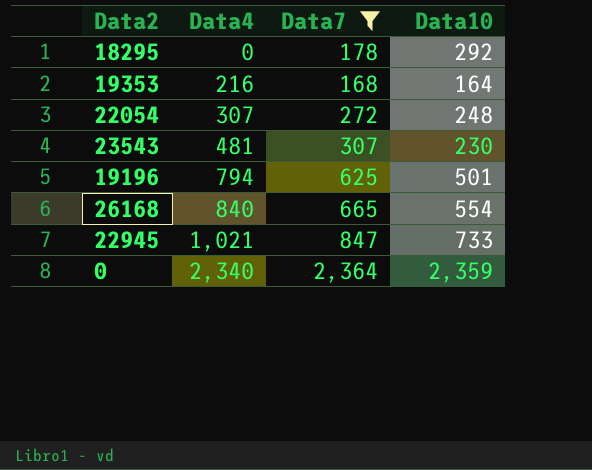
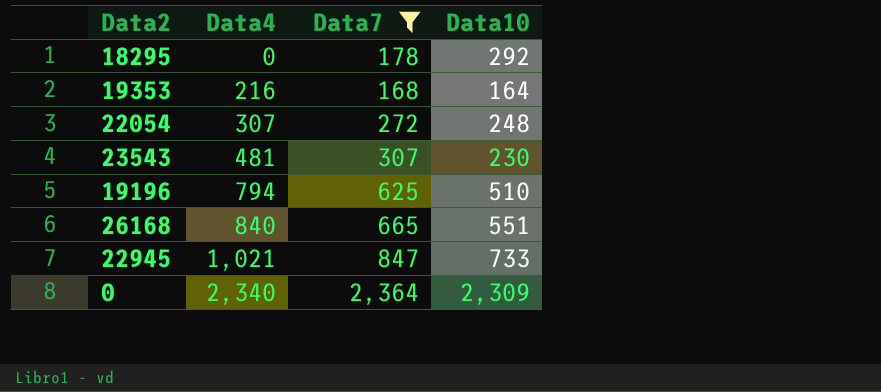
19196 | Data10: 501 -> 510
26168 | Data10: 554 -> 551
0 | Data10: 2,359 -> 2,309

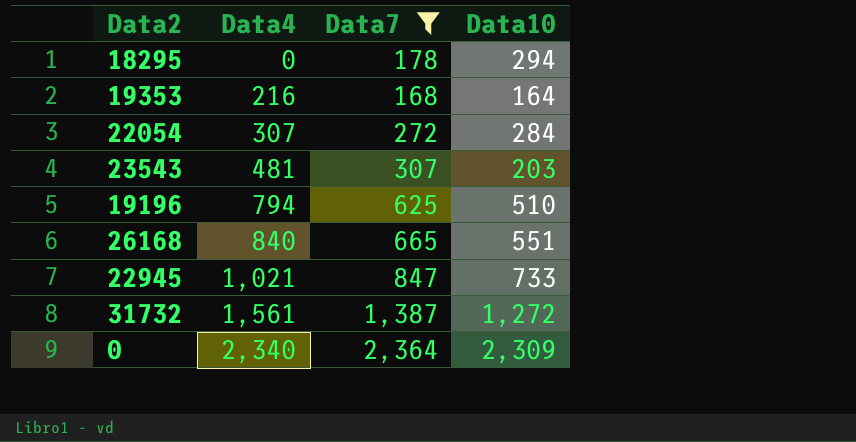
18295 | Data10: 292 -> 294
22054 | Data10: 248 -> 284
23543 | Data10: 230 -> 203
row 31732: none -> 1,561 | 1,387 | 1,272

